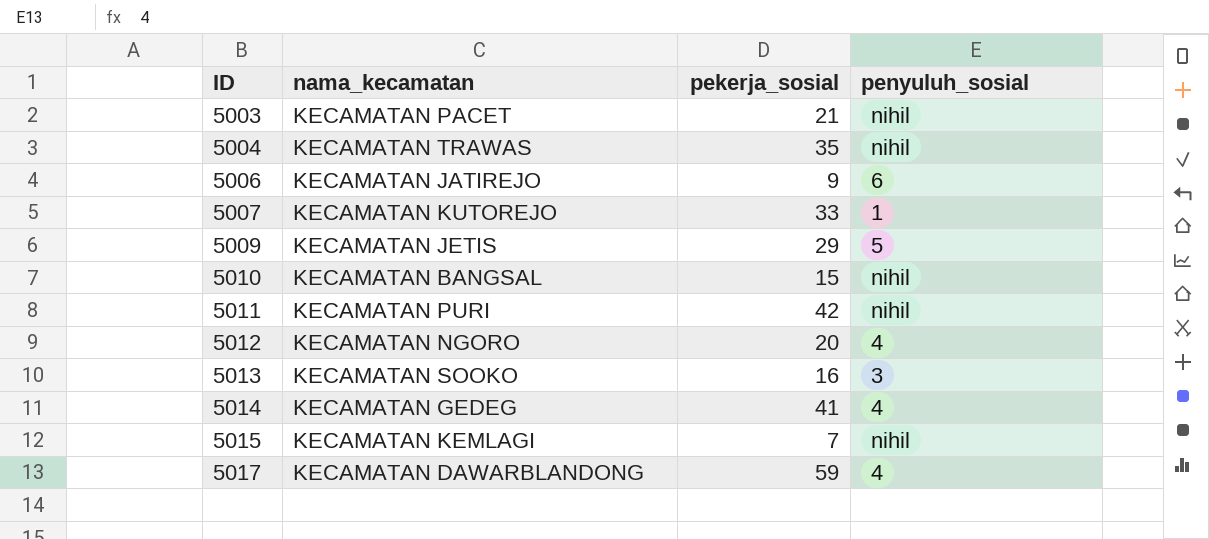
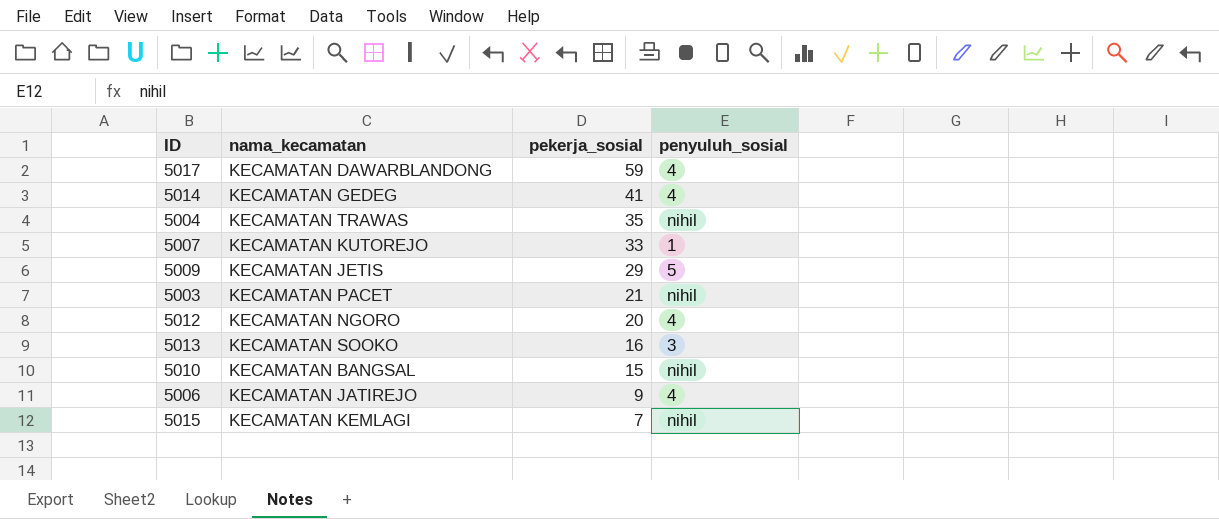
row order: ID ascending -> pekerja_sosial descending
row 5011: KECAMATAN PURI | 42 | nihil -> none
5006 | penyuluh_sosial: 6 -> 4

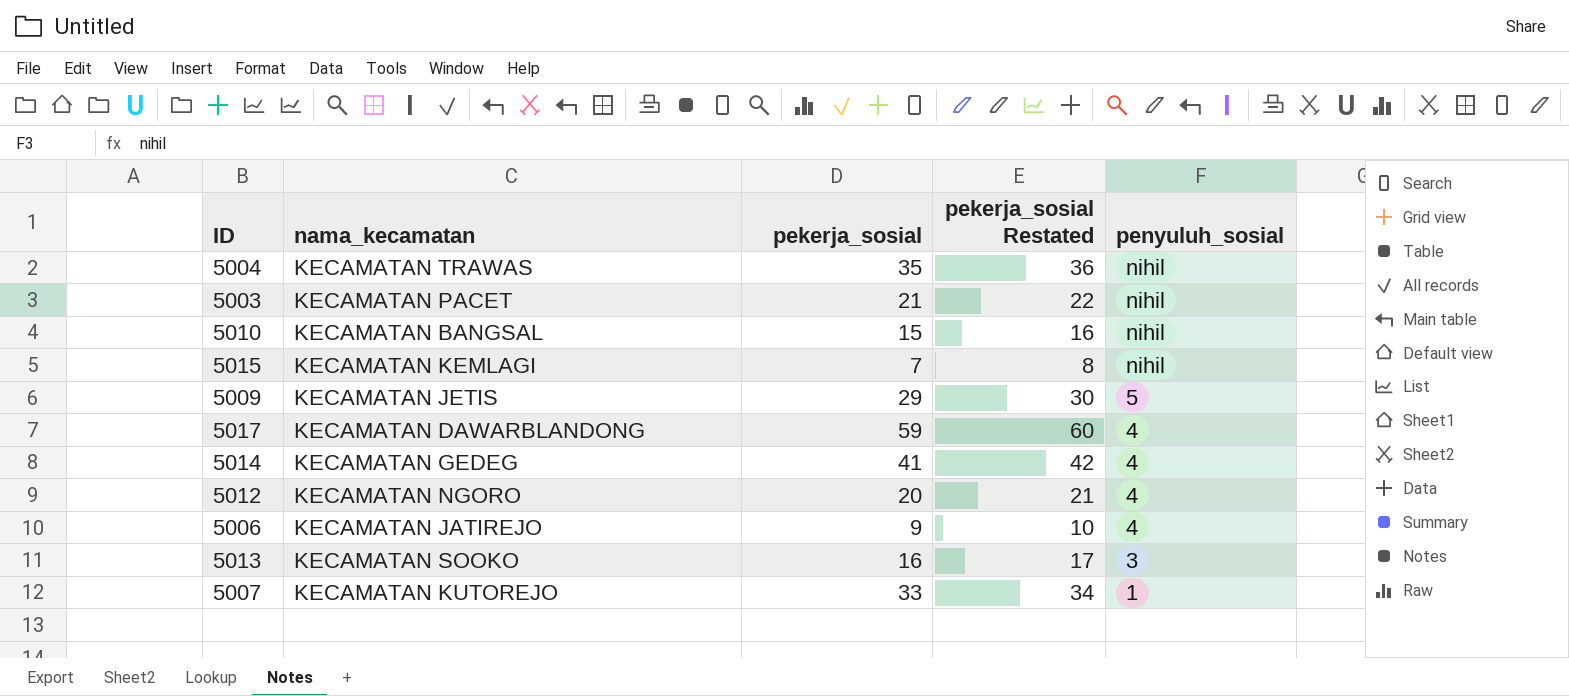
row order: pekerja_sosial descending -> penyuluh_sosial descending
column pekerja_sosial Restated | formula: none -> [pekerja_sosial] + 1

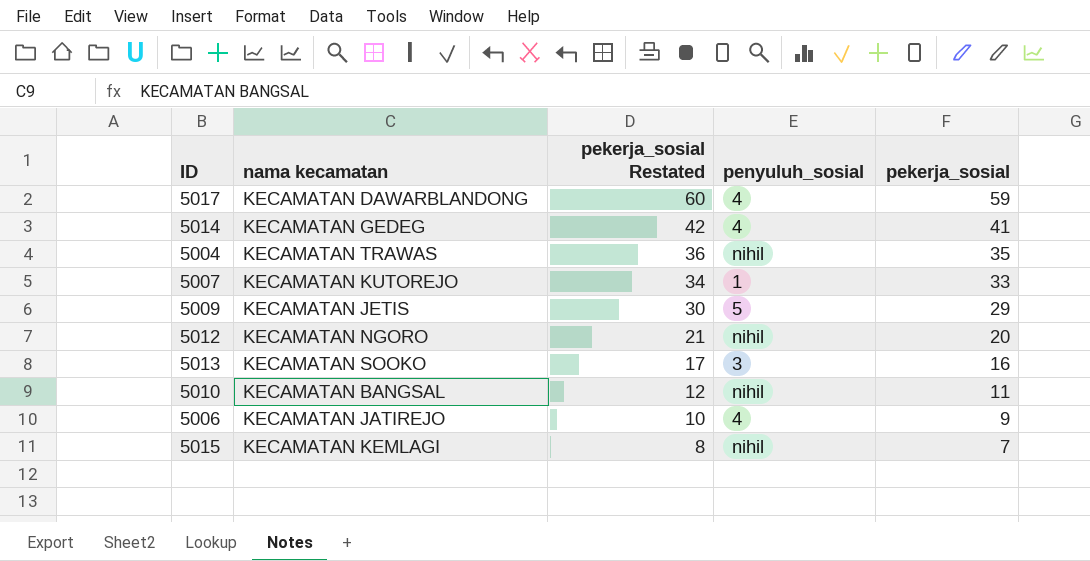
row order: penyuluh_sosial descending -> pekerja_sosial Restated descending
column name: nama_kecamatan -> nama kecamatan
column pekerja_sosial | position: 3 -> 5
row 5003: KECAMATAN PACET | 21 | 22 | nihil -> none
5012 | penyuluh_sosial: 4 -> nihil
5010 | pekerja_sosial Restated: 16 -> 12
5010 | pekerja_sosial: 15 -> 11

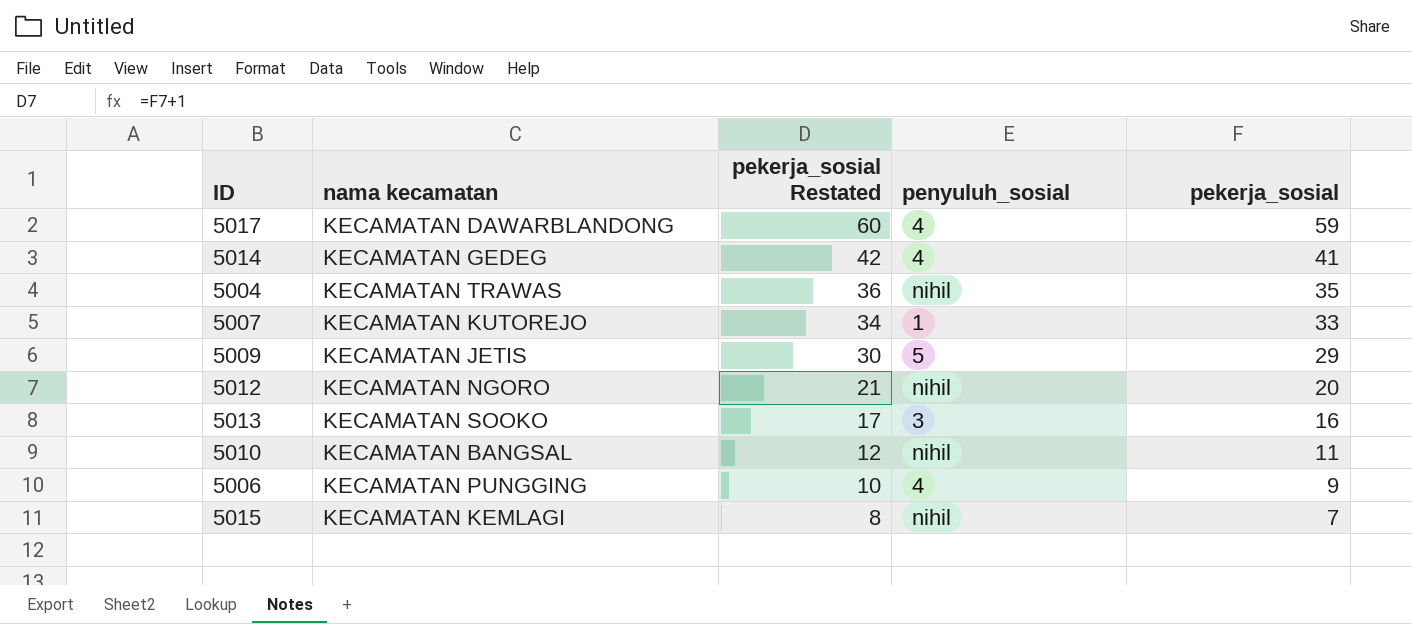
5006 | nama kecamatan: KECAMATAN JATIREJO -> KECAMATAN PUNGGING

